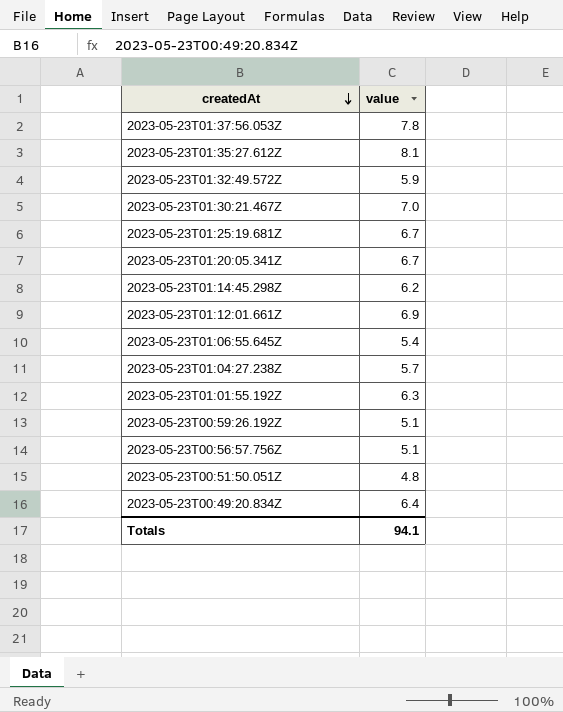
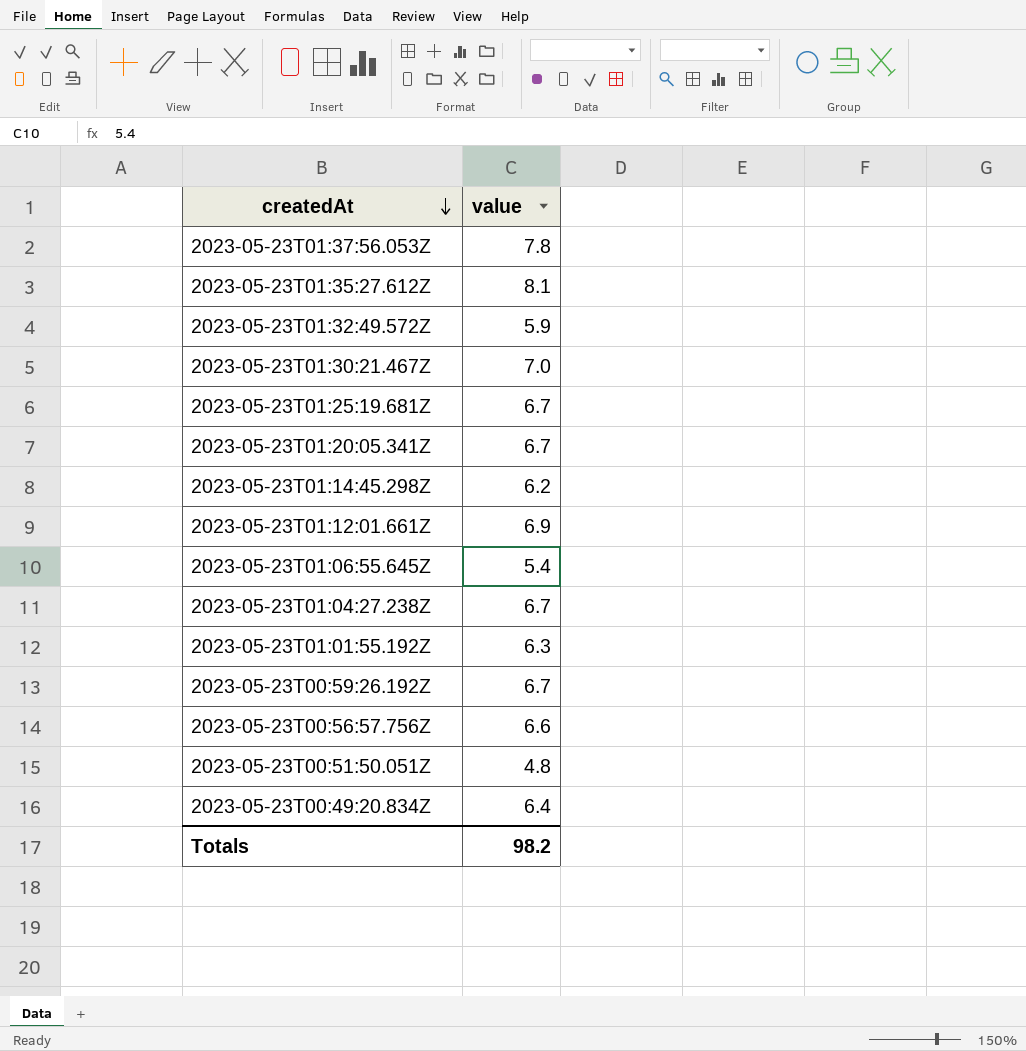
2023-05-23T01:04:27.238Z | value: 5.7 -> 6.7
2023-05-23T00:59:26.192Z | value: 5.1 -> 6.7
2023-05-23T00:56:57.756Z | value: 5.1 -> 6.6
Totals | value: 94.1 -> 98.2

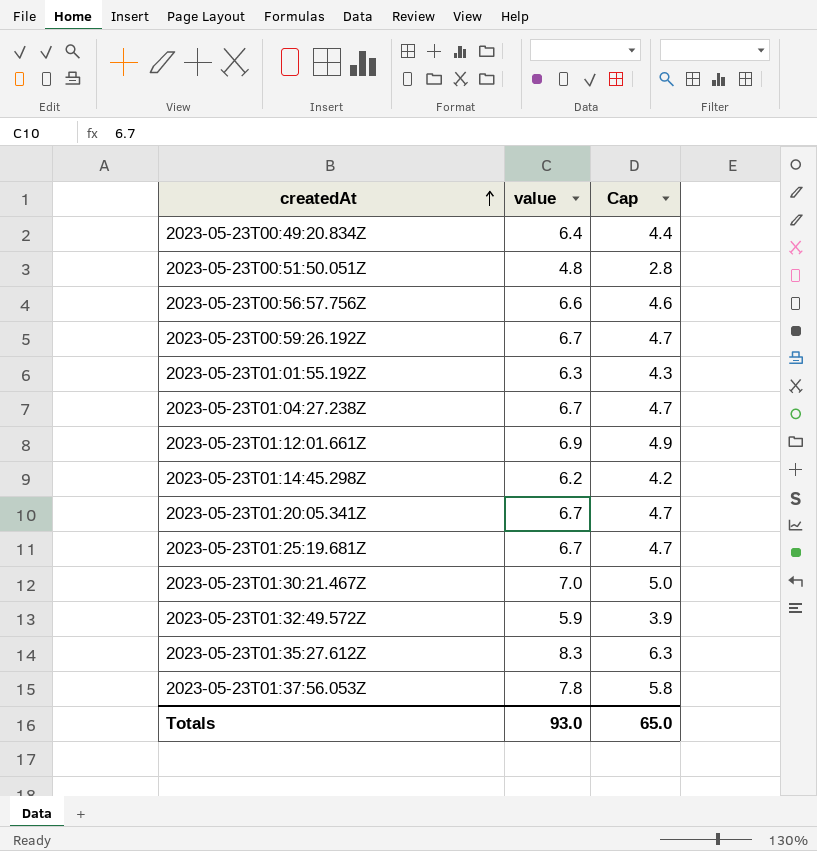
row order: createdAt descending -> createdAt ascending
column Cap | formula: none -> [value] - 2
row 2023-05-23T01:06:55.645Z: 5.4 -> none
2023-05-23T01:35:27.612Z | value: 8.1 -> 8.3
Totals | value: 98.2 -> 93.0

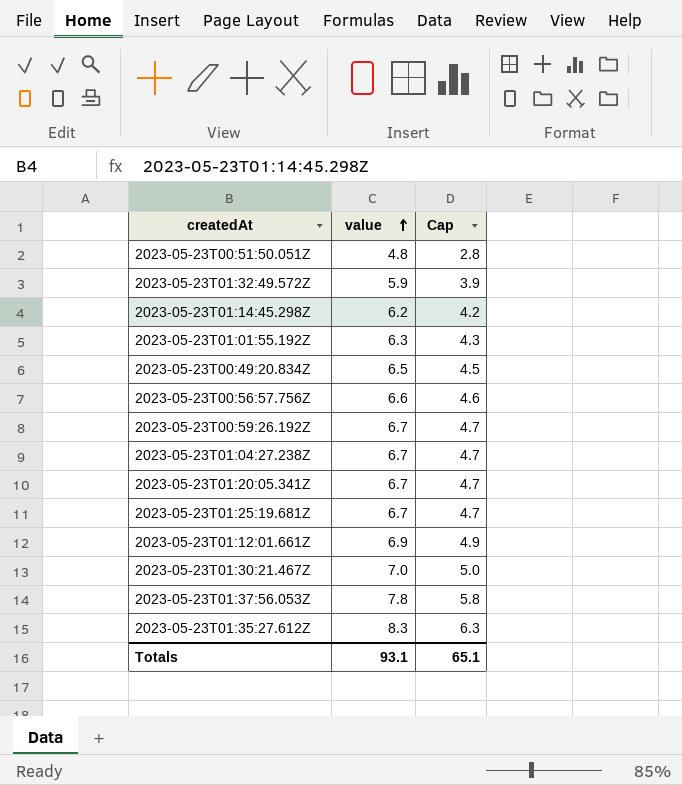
row order: createdAt ascending -> value ascending
2023-05-23T00:49:20.834Z | value: 6.4 -> 6.5
2023-05-23T00:49:20.834Z | Cap: 4.4 -> 4.5
Totals | value: 93.0 -> 93.1
Totals | Cap: 65.0 -> 65.1

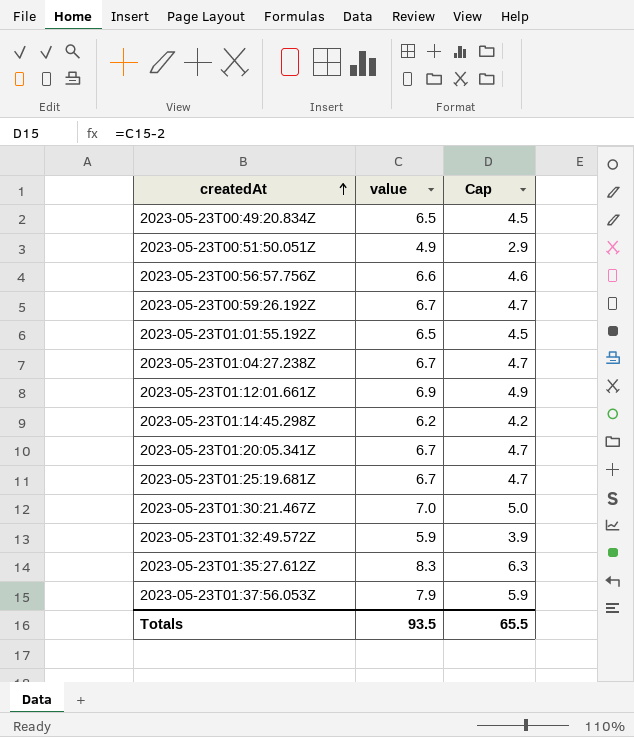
row order: value ascending -> createdAt ascending
2023-05-23T00:51:50.051Z | value: 4.8 -> 4.9
2023-05-23T00:51:50.051Z | Cap: 2.8 -> 2.9
2023-05-23T01:01:55.192Z | value: 6.3 -> 6.5
2023-05-23T01:01:55.192Z | Cap: 4.3 -> 4.5
2023-05-23T01:37:56.053Z | value: 7.8 -> 7.9
2023-05-23T01:37:56.053Z | Cap: 5.8 -> 5.9
Totals | value: 93.1 -> 93.5
Totals | Cap: 65.1 -> 65.5

